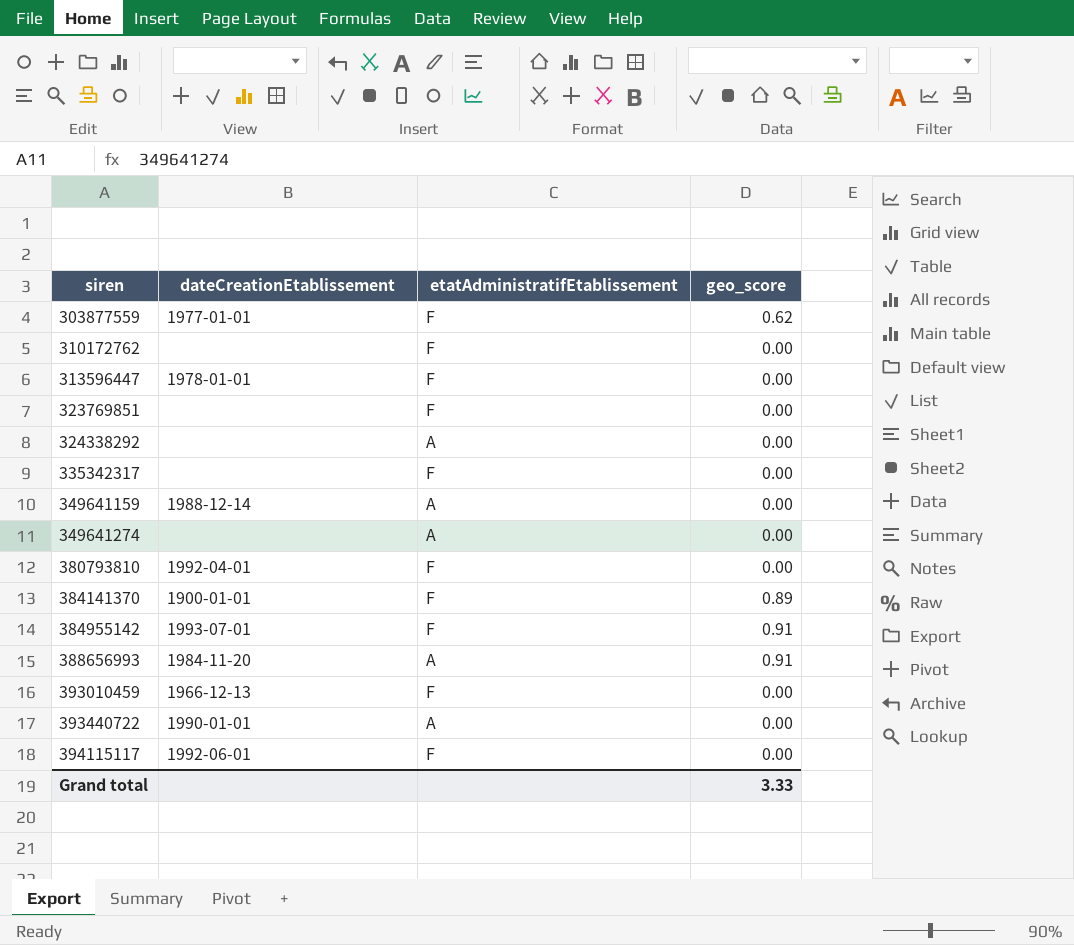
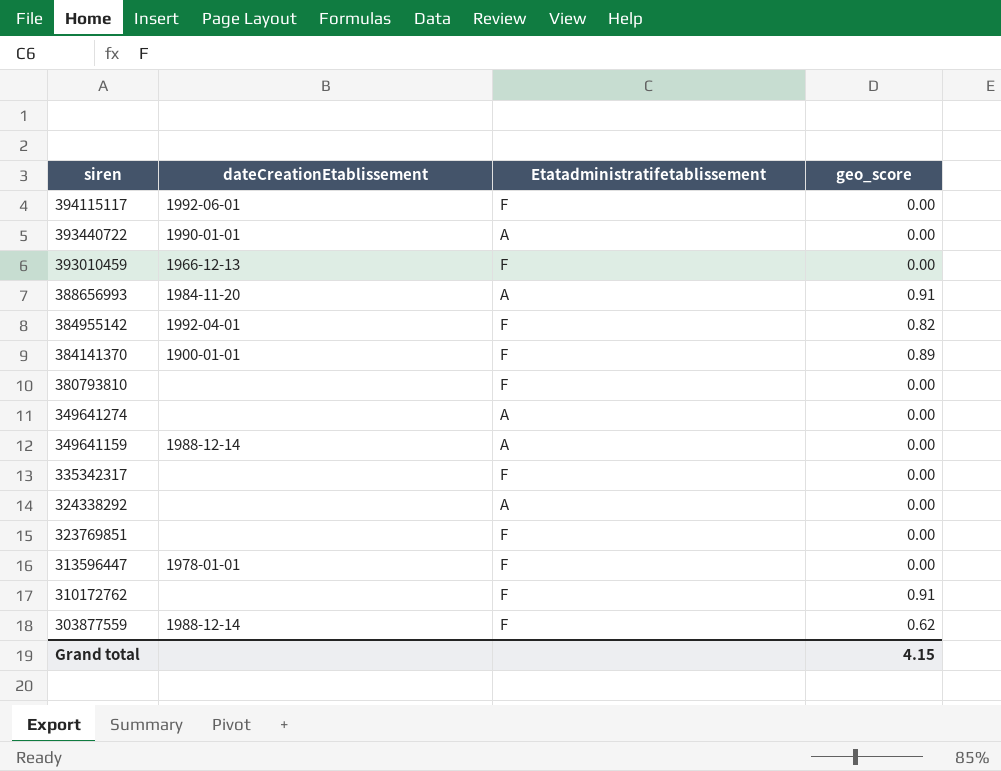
row order: siren ascending -> siren descending
column name: etatAdministratifEtablissement -> Etatadministratifetablissement
384955142 | dateCreationEtablissement: 1993-07-01 -> 1992-04-01
384955142 | geo_score: 0.91 -> 0.82
380793810 | dateCreationEtablissement: 1992-04-01 -> none
310172762 | geo_score: 0.00 -> 0.91
303877559 | dateCreationEtablissement: 1977-01-01 -> 1988-12-14
Grand total | geo_score: 3.33 -> 4.15

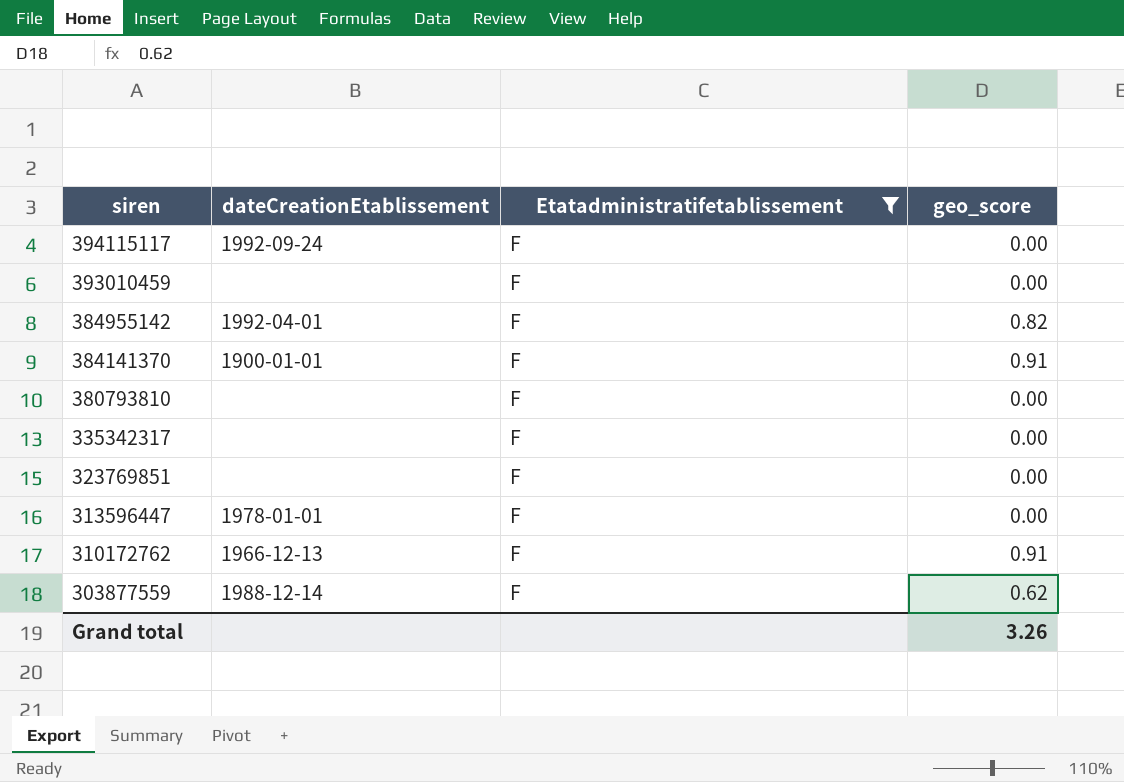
filter: none -> Etatadministratifetablissement = F
394115117 | dateCreationEtablissement: 1992-06-01 -> 1992-09-24
393010459 | dateCreationEtablissement: 1966-12-13 -> none
384141370 | geo_score: 0.89 -> 0.91
310172762 | dateCreationEtablissement: none -> 1966-12-13
Grand total | geo_score: 4.15 -> 3.26

